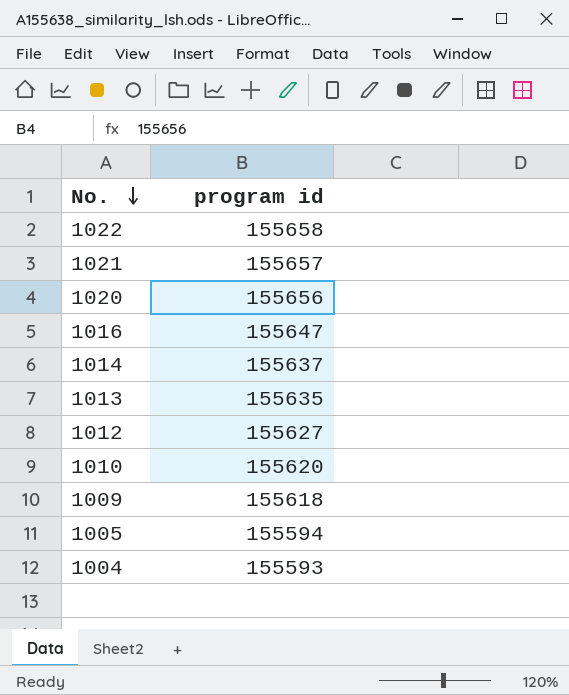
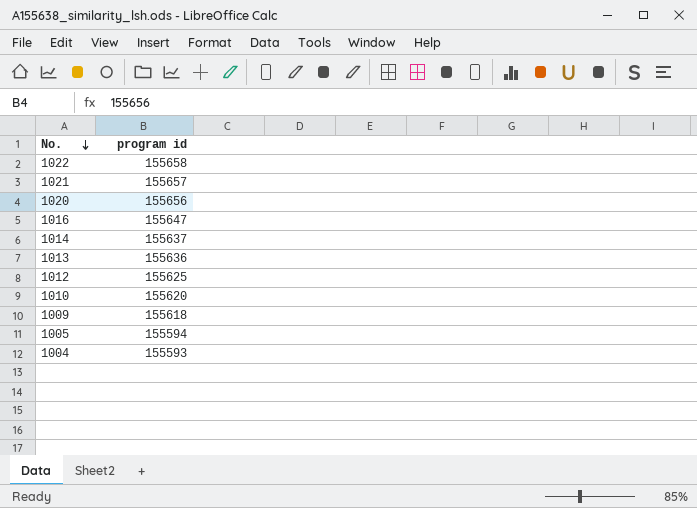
1013 | program id: 155635 -> 155636
1012 | program id: 155627 -> 155625

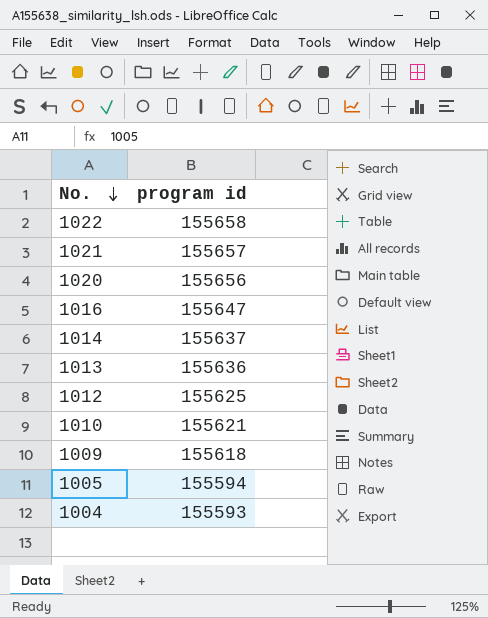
1010 | program id: 155620 -> 155621

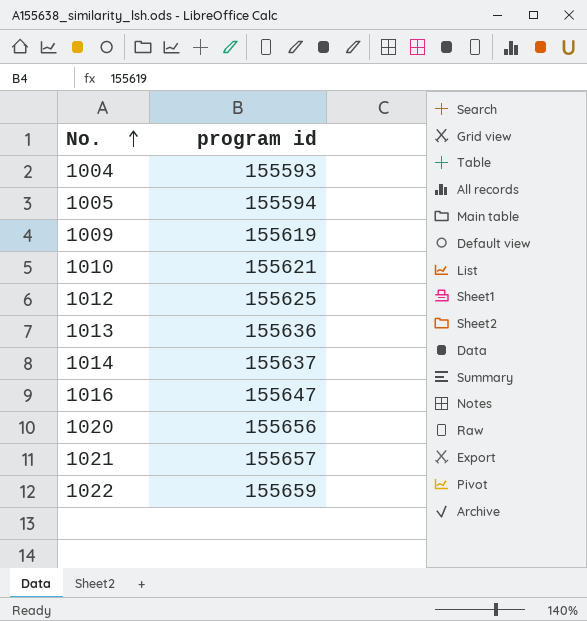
row order: No. descending -> No. ascending
1009 | program id: 155618 -> 155619
1022 | program id: 155658 -> 155659

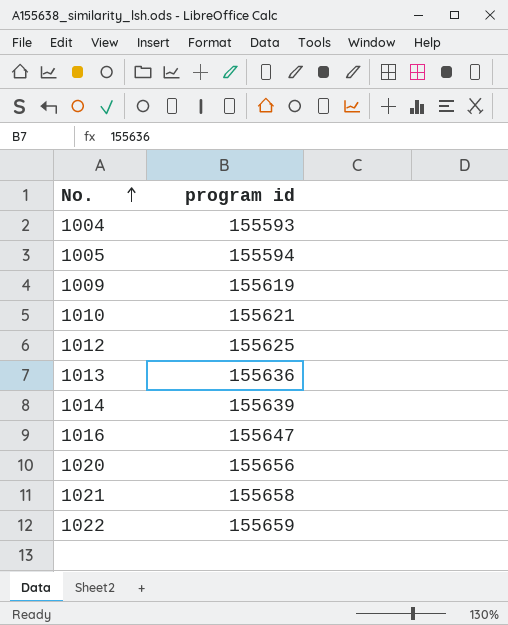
1014 | program id: 155637 -> 155639
1021 | program id: 155657 -> 155658

